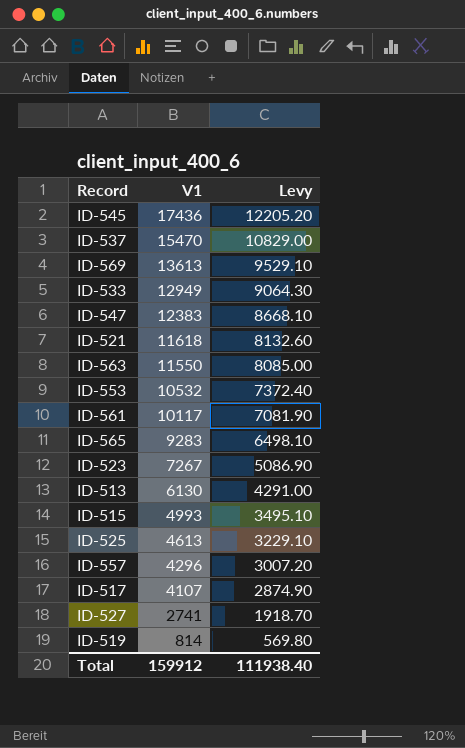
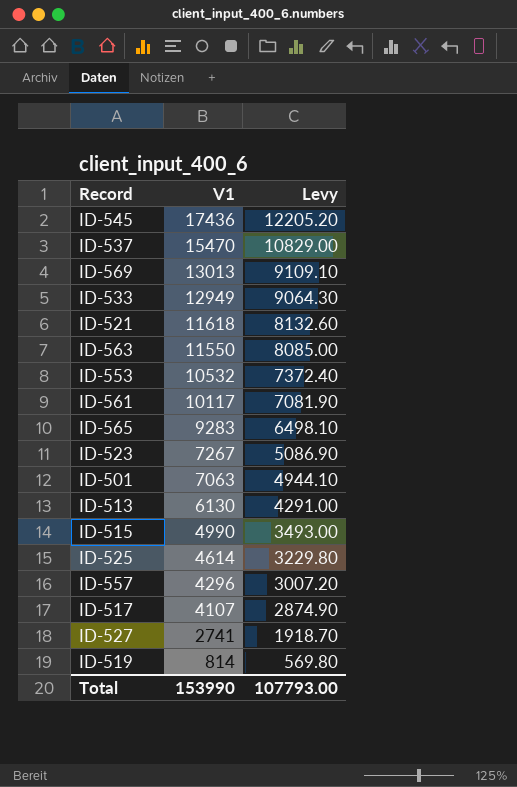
row ID-547: 12383 | 8668.10 -> none
ID-569 | V1: 13613 -> 13013
ID-569 | Levy: 9529.10 -> 9109.10
row ID-501: none -> 7063 | 4944.10
ID-515 | V1: 4993 -> 4990
ID-515 | Levy: 3495.10 -> 3493.00
ID-525 | V1: 4613 -> 4614
ID-525 | Levy: 3229.10 -> 3229.80
Total | V1: 159912 -> 153990
Total | Levy: 111938.40 -> 107793.00

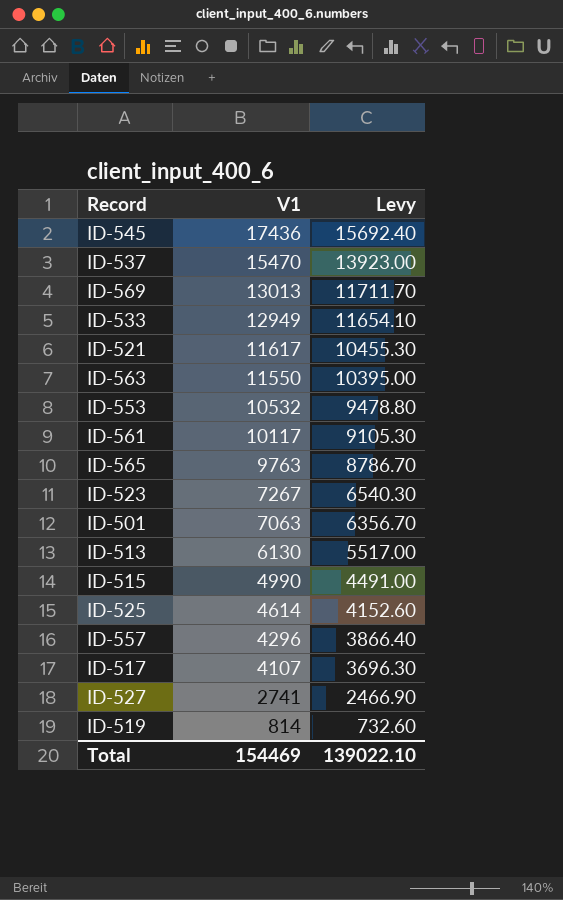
column Levy | formula: [V1] * 0.7 -> [V1] * 0.9
ID-521 | V1: 11618 -> 11617
ID-565 | V1: 9283 -> 9763
Total | V1: 153990 -> 154469
Total | Levy: 107793.00 -> 139022.10

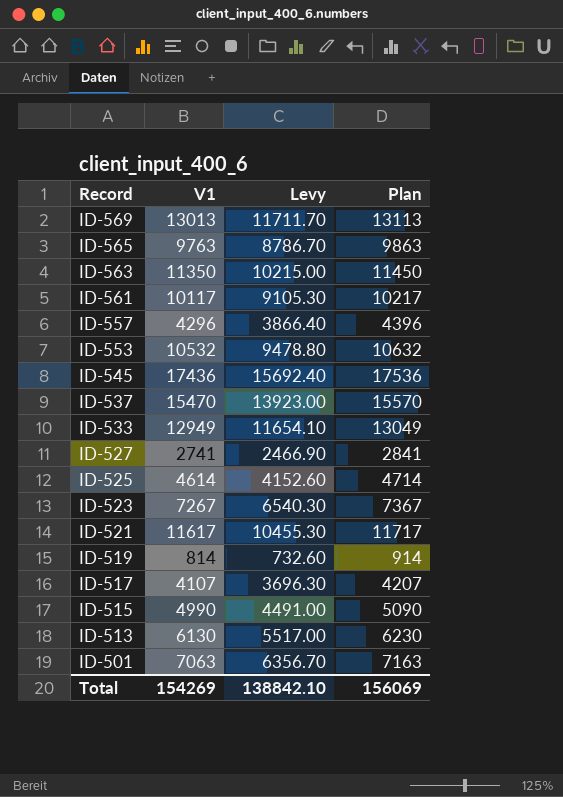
row order: V1 descending -> Record descending
column Plan | formula: none -> [V1] + 100
ID-563 | V1: 11550 -> 11350
ID-563 | Levy: 10395.00 -> 10215.00
Total | V1: 154469 -> 154269
Total | Levy: 139022.10 -> 138842.10

